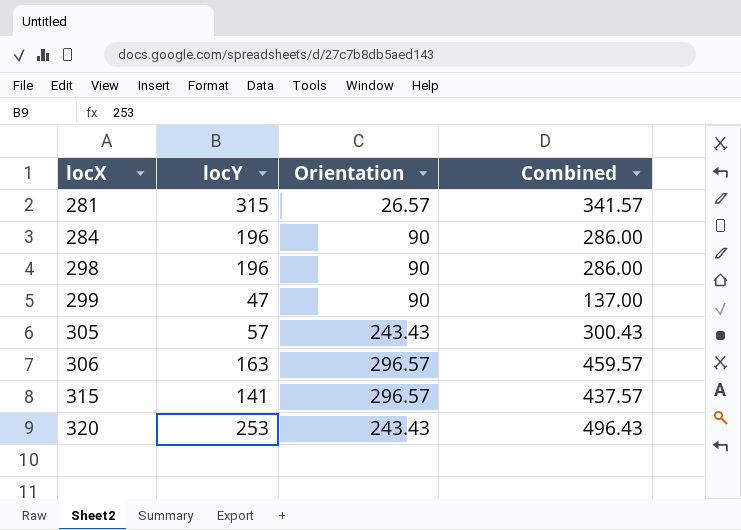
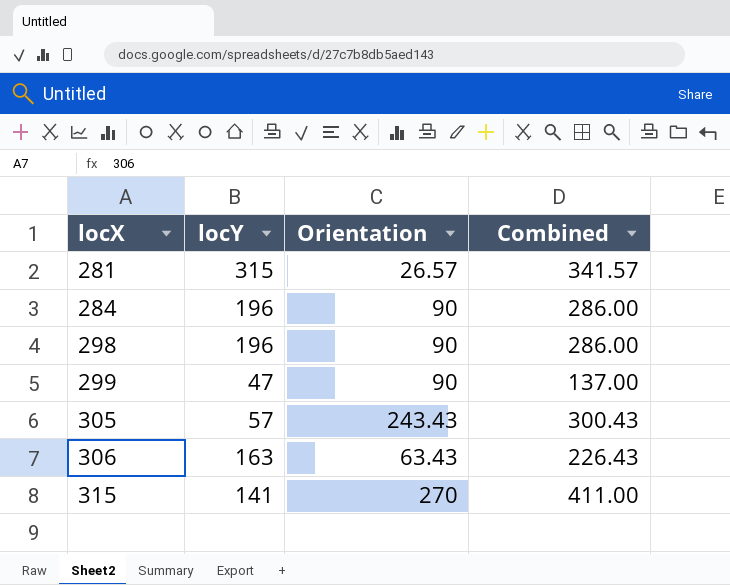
row 320: 253 | 243.43 | 496.43 -> none
306 | Orientation: 296.57 -> 63.43
306 | Combined: 459.57 -> 226.43
315 | Orientation: 296.57 -> 270
315 | Combined: 437.57 -> 411.00

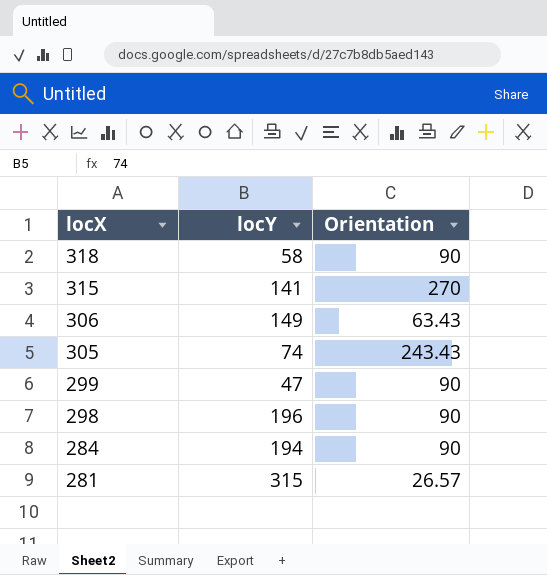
row order: locX ascending -> locX descending
column Combined | formula: [locY] + [Orientation] -> none
row 318: none -> 58 | 90
306 | locY: 163 -> 149
305 | locY: 57 -> 74
284 | locY: 196 -> 194

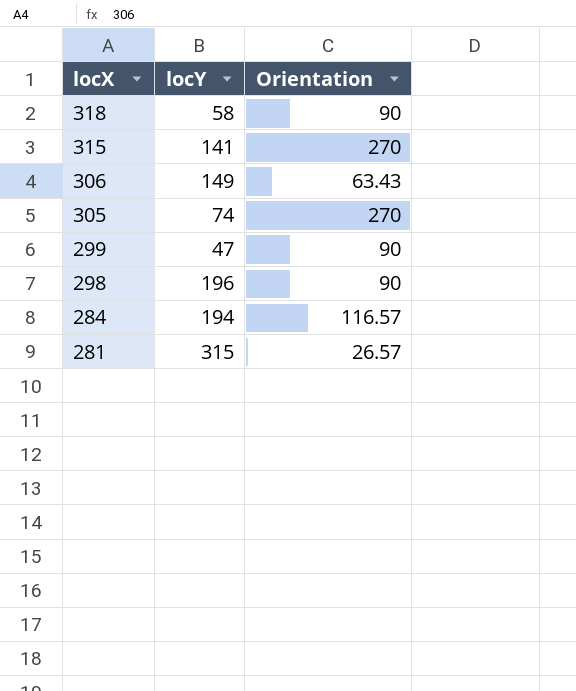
305 | Orientation: 243.43 -> 270
284 | Orientation: 90 -> 116.57

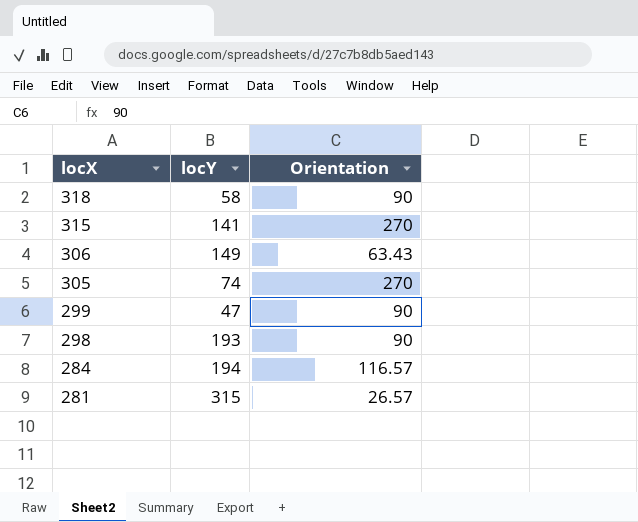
298 | locY: 196 -> 193

